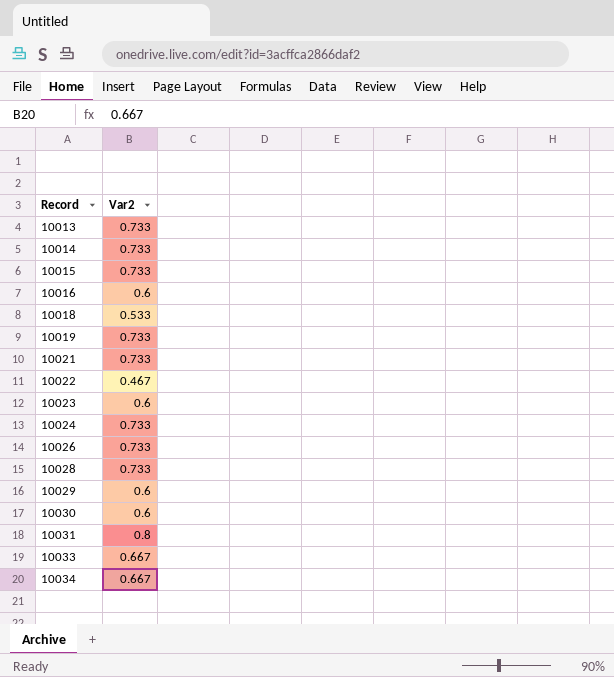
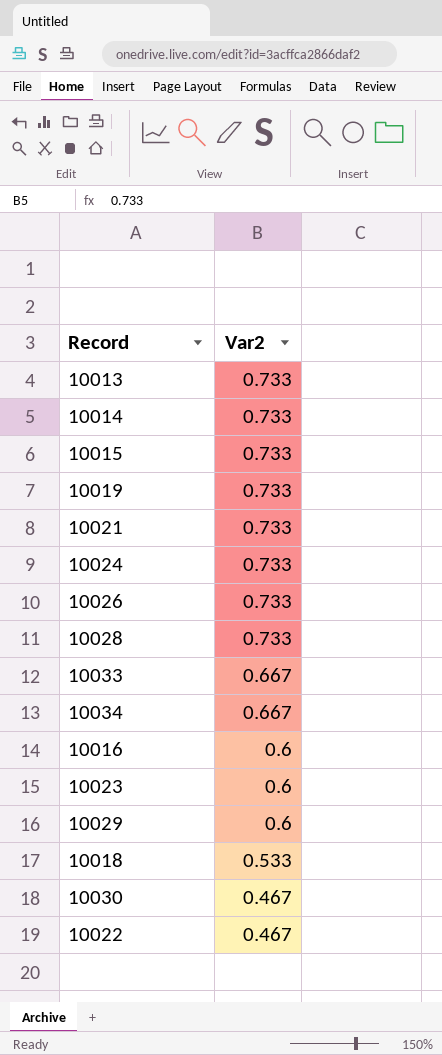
row order: Record ascending -> Var2 descending
row 10031: 0.8 -> none
10030 | Var2: 0.6 -> 0.467

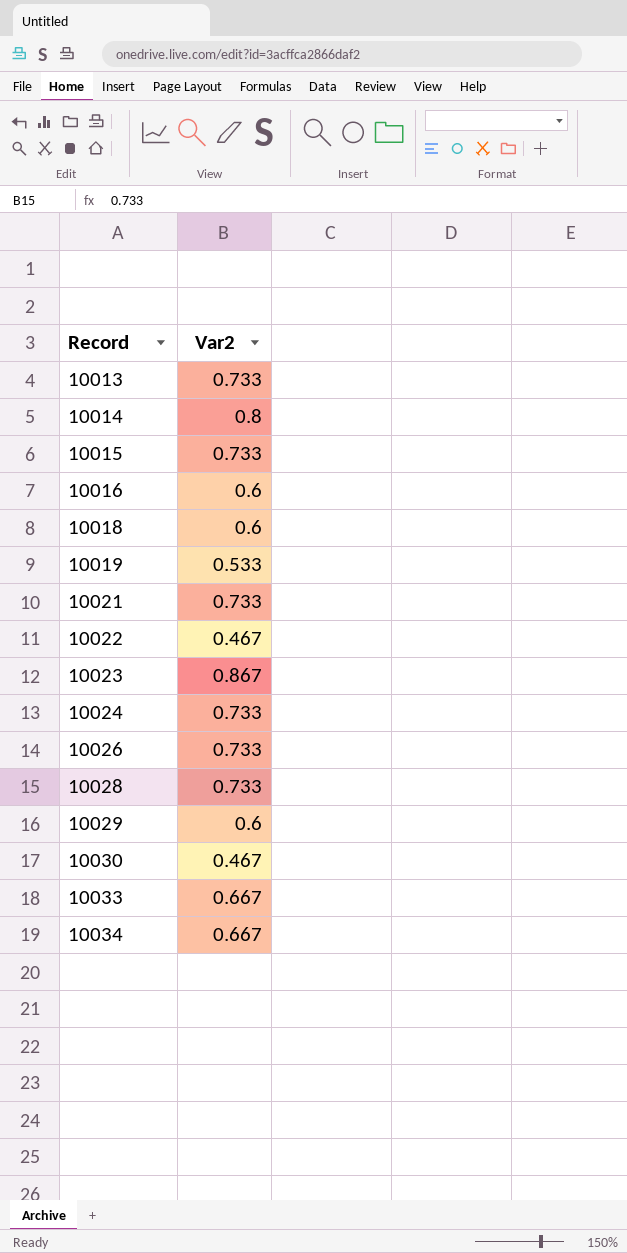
row order: Var2 descending -> Record ascending
10014 | Var2: 0.733 -> 0.8
10018 | Var2: 0.533 -> 0.6
10019 | Var2: 0.733 -> 0.533
10023 | Var2: 0.6 -> 0.867

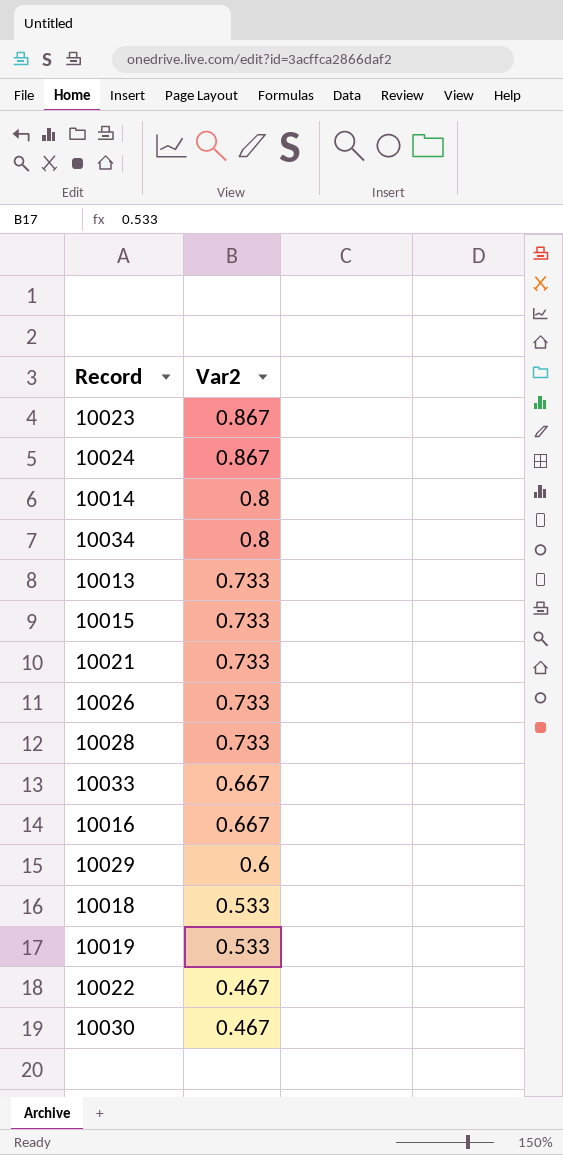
row order: Record ascending -> Var2 descending
10024 | Var2: 0.733 -> 0.867
10034 | Var2: 0.667 -> 0.8
10016 | Var2: 0.6 -> 0.667
10018 | Var2: 0.6 -> 0.533

